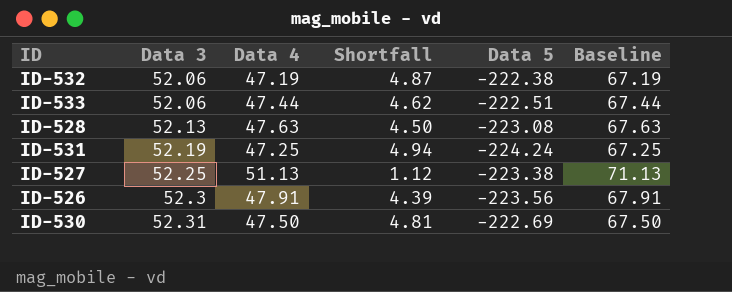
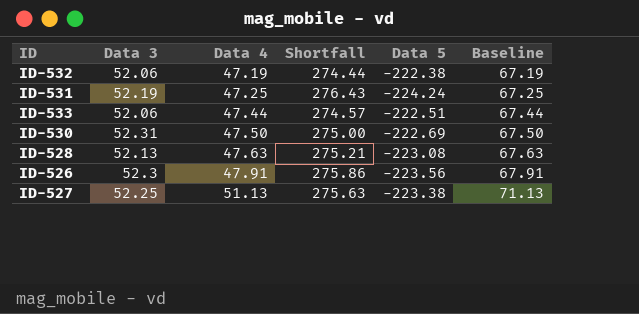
row order: Data 3 ascending -> Data 4 ascending
column Shortfall | formula: [Data 3] - [Data 4] -> [Data 3] - [Data 5]

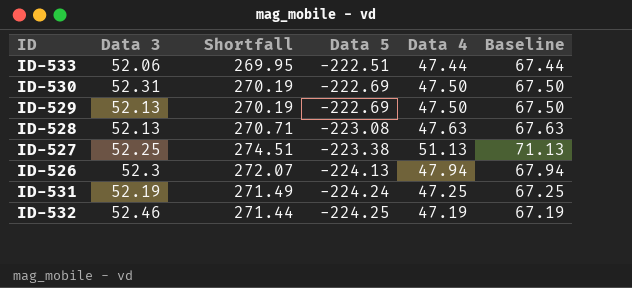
row order: Data 4 ascending -> Data 5 descending
column Shortfall | formula: [Data 3] - [Data 5] -> [Data 4] - [Data 5]
column Data 4 | position: 3 -> 5
row ID-529: none -> 52.13 | 270.19 | -222.69 | 47.50 | 67.50
ID-526 | Data 5: -223.56 -> -224.13
ID-526 | Data 4: 47.91 -> 47.94
ID-526 | Baseline: 67.91 -> 67.94
ID-532 | Data 3: 52.06 -> 52.46
ID-532 | Data 5: -222.38 -> -224.25

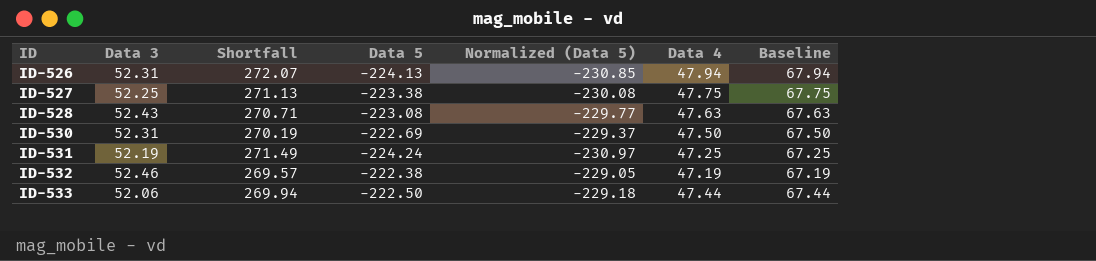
row order: Data 5 descending -> ID ascending
column Normalized (Data 5) | formula: none -> [Data 5] * 1.03
row ID-529: 52.13 | 270.19 | -222.69 | 47.50 | 67.50 -> none
ID-526 | Data 3: 52.3 -> 52.31
ID-527 | Shortfall: 274.51 -> 271.13
ID-527 | Data 4: 51.13 -> 47.75
ID-527 | Baseline: 71.13 -> 67.75
ID-528 | Data 3: 52.13 -> 52.43
ID-532 | Shortfall: 271.44 -> 269.57
ID-532 | Data 5: -224.25 -> -222.38
ID-533 | Shortfall: 269.95 -> 269.94
ID-533 | Data 5: -222.51 -> -222.50

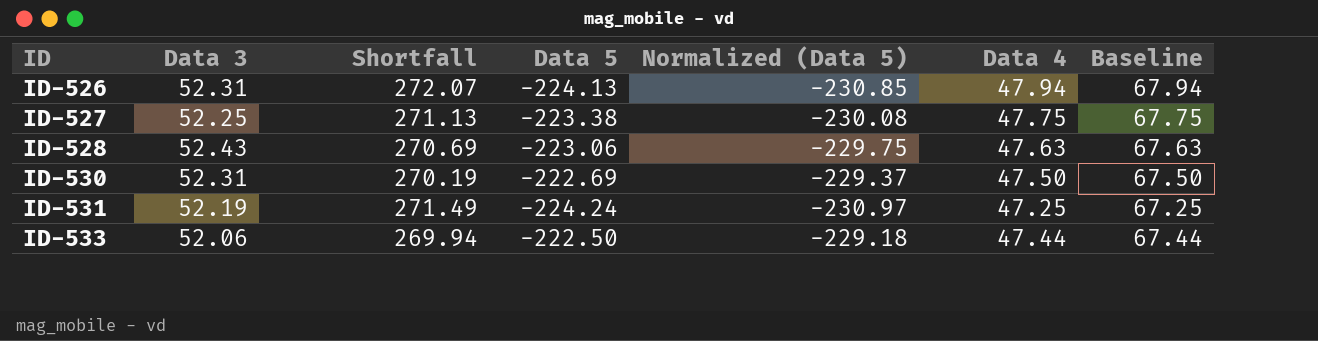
row ID-532: 52.46 | 269.57 | -222.38 | -229.05 | 47.19 | 67.19 -> none
ID-528 | Shortfall: 270.71 -> 270.69
ID-528 | Data 5: -223.08 -> -223.06
ID-528 | Normalized (Data 5): -229.77 -> -229.75

